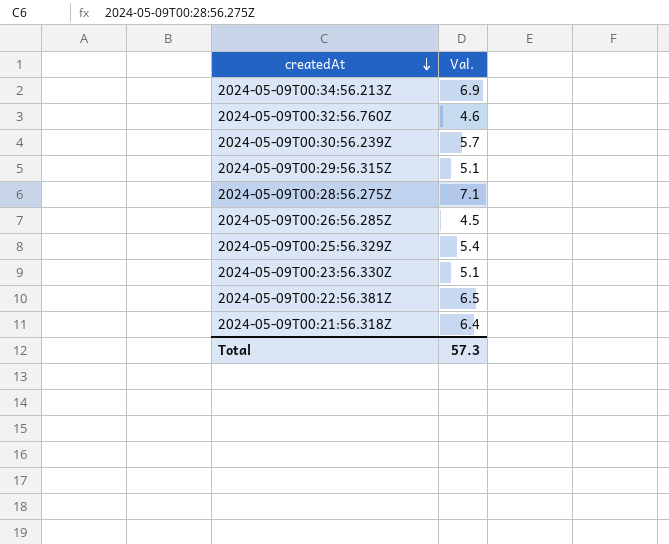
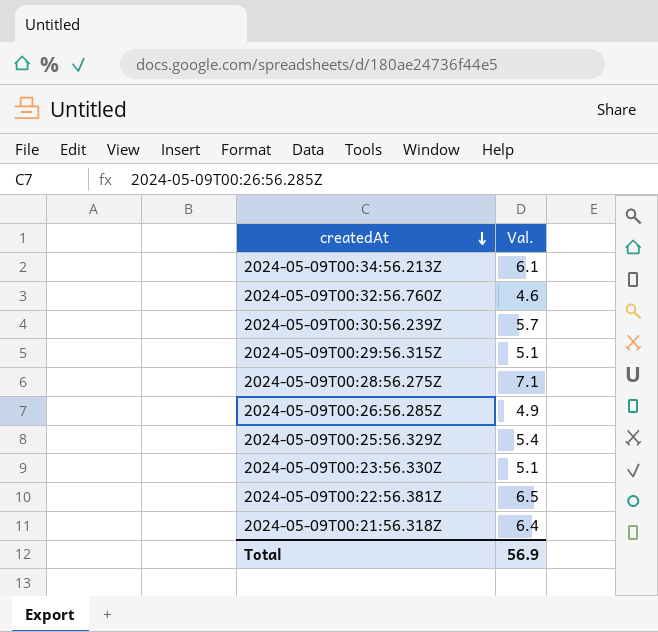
2024-05-09T00:34:56.213Z | Val.: 6.9 -> 6.1
2024-05-09T00:26:56.285Z | Val.: 4.5 -> 4.9
Total | Val.: 57.3 -> 56.9

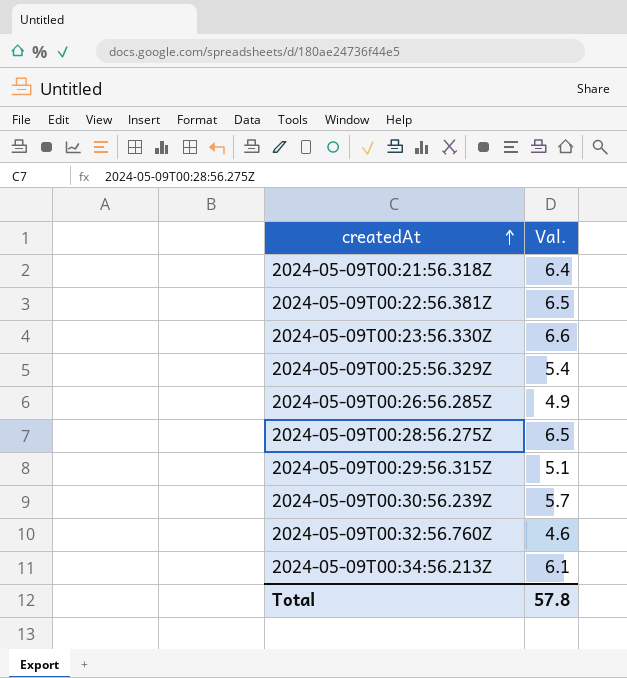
row order: createdAt descending -> createdAt ascending
2024-05-09T00:23:56.330Z | Val.: 5.1 -> 6.6
2024-05-09T00:28:56.275Z | Val.: 7.1 -> 6.5
Total | Val.: 56.9 -> 57.8

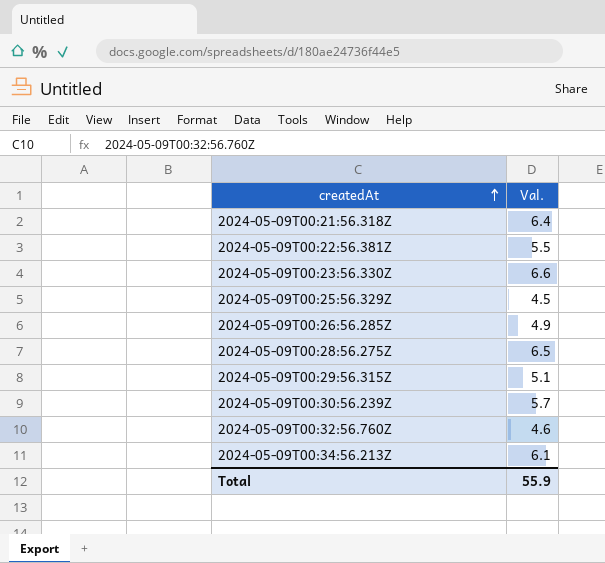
2024-05-09T00:22:56.381Z | Val.: 6.5 -> 5.5
2024-05-09T00:25:56.329Z | Val.: 5.4 -> 4.5
Total | Val.: 57.8 -> 55.9

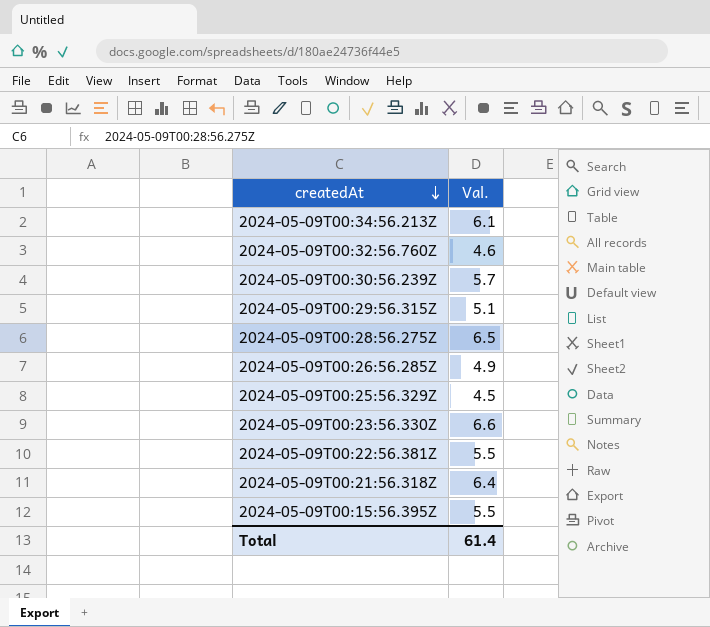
row order: createdAt ascending -> createdAt descending
row 2024-05-09T00:15:56.395Z: none -> 5.5
Total | Val.: 55.9 -> 61.4

